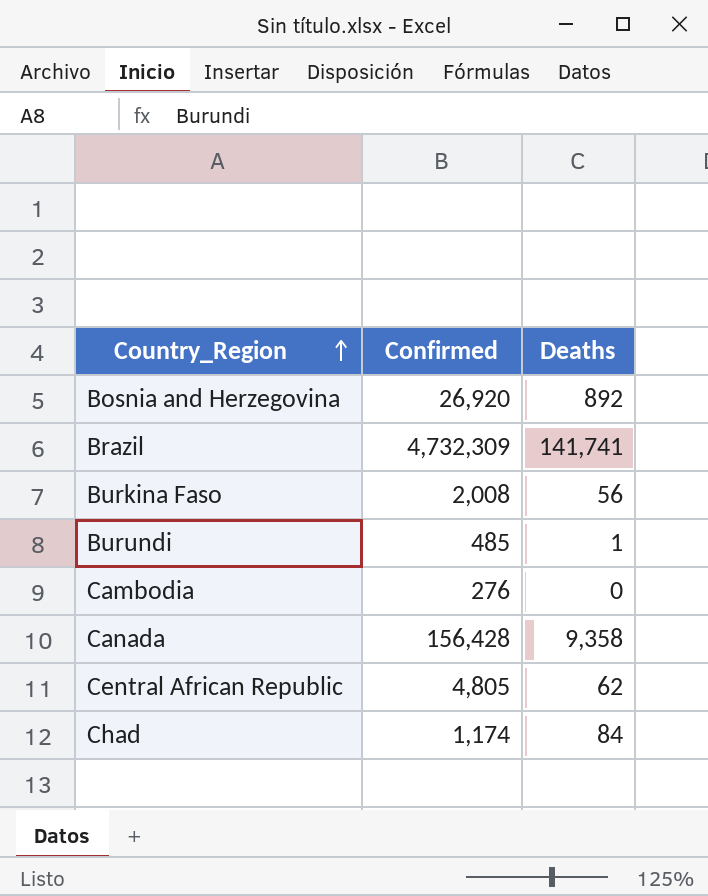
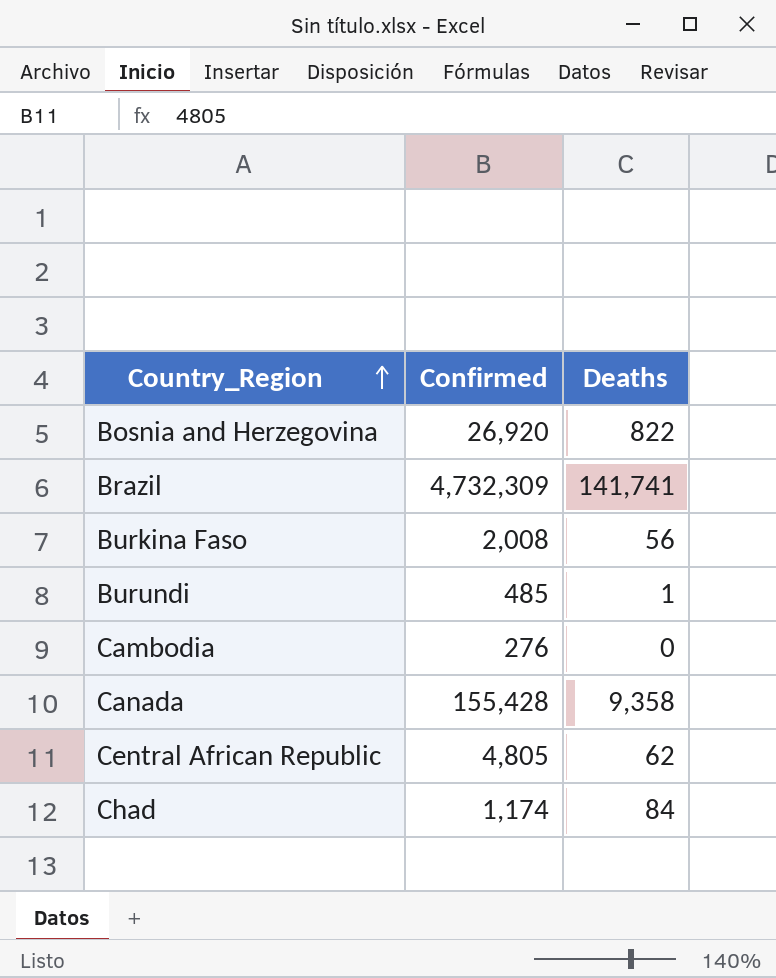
Bosnia and Herzegovina | Deaths: 892 -> 822
Canada | Confirmed: 156,428 -> 155,428

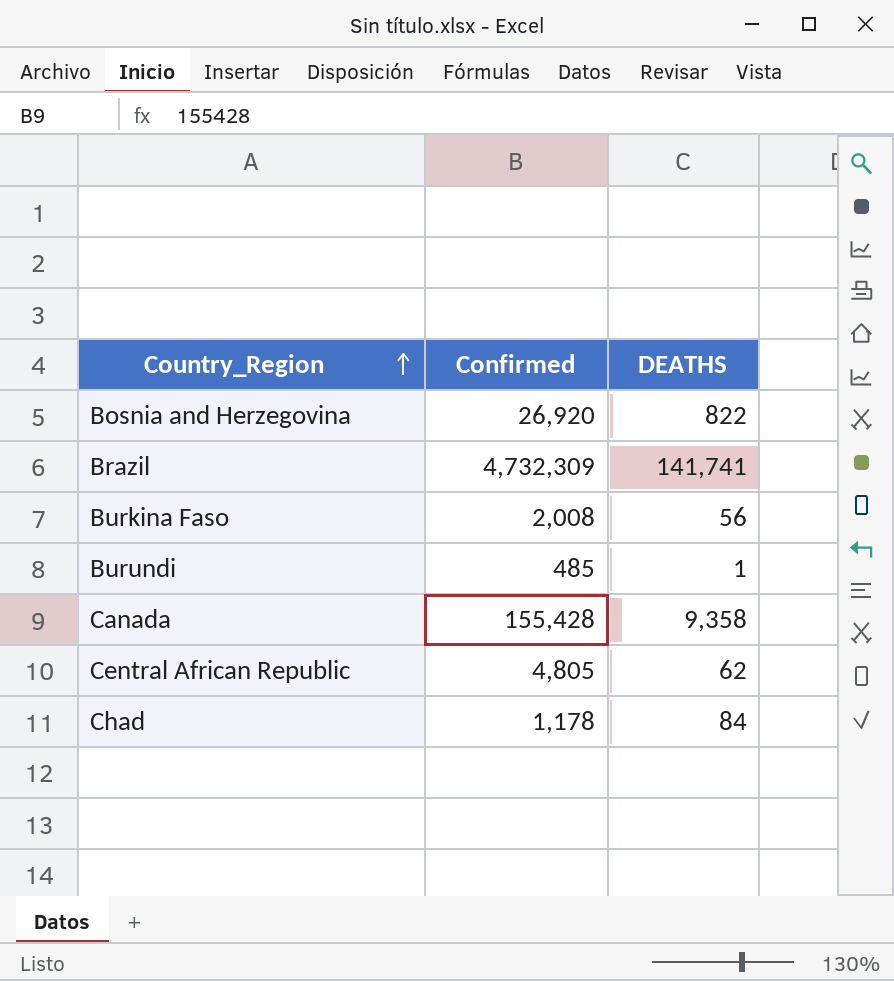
column name: Deaths -> DEATHS
row Cambodia: 276 | 0 -> none
Chad | Confirmed: 1,174 -> 1,178

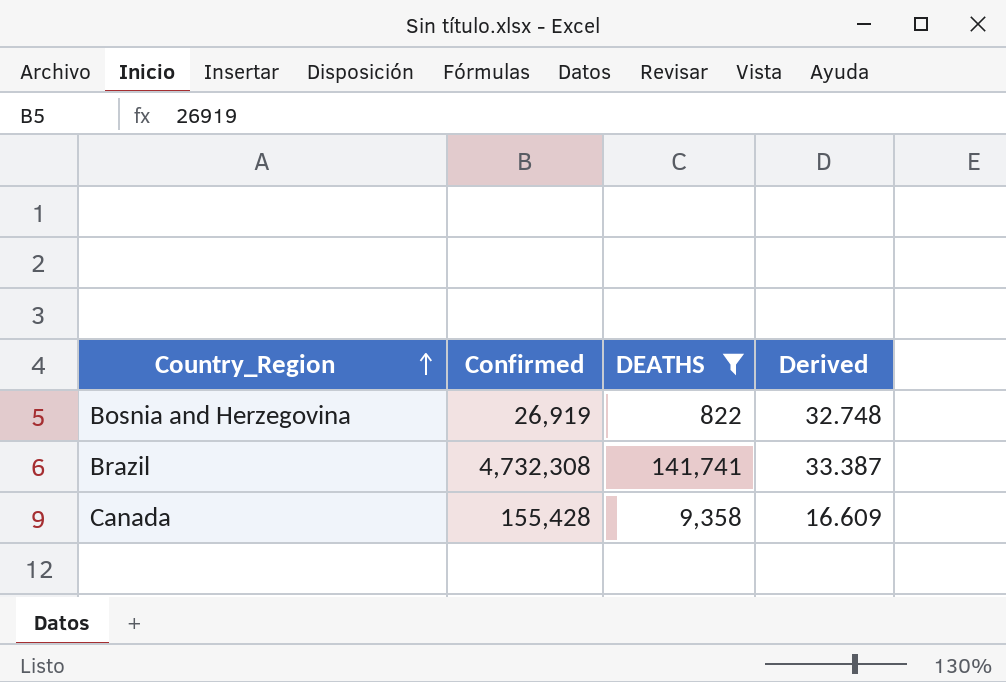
filter: none -> DEATHS >= 822
column Derived | formula: none -> [Confirmed] / [DEATHS]
Bosnia and Herzegovina | Confirmed: 26,920 -> 26,919
Brazil | Confirmed: 4,732,309 -> 4,732,308

